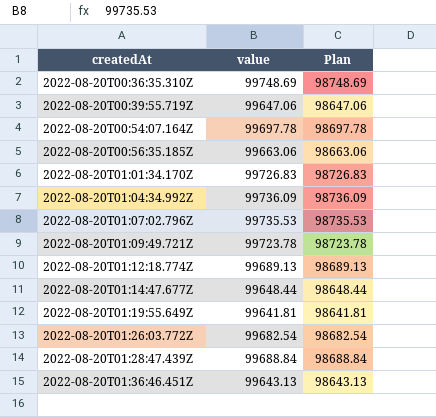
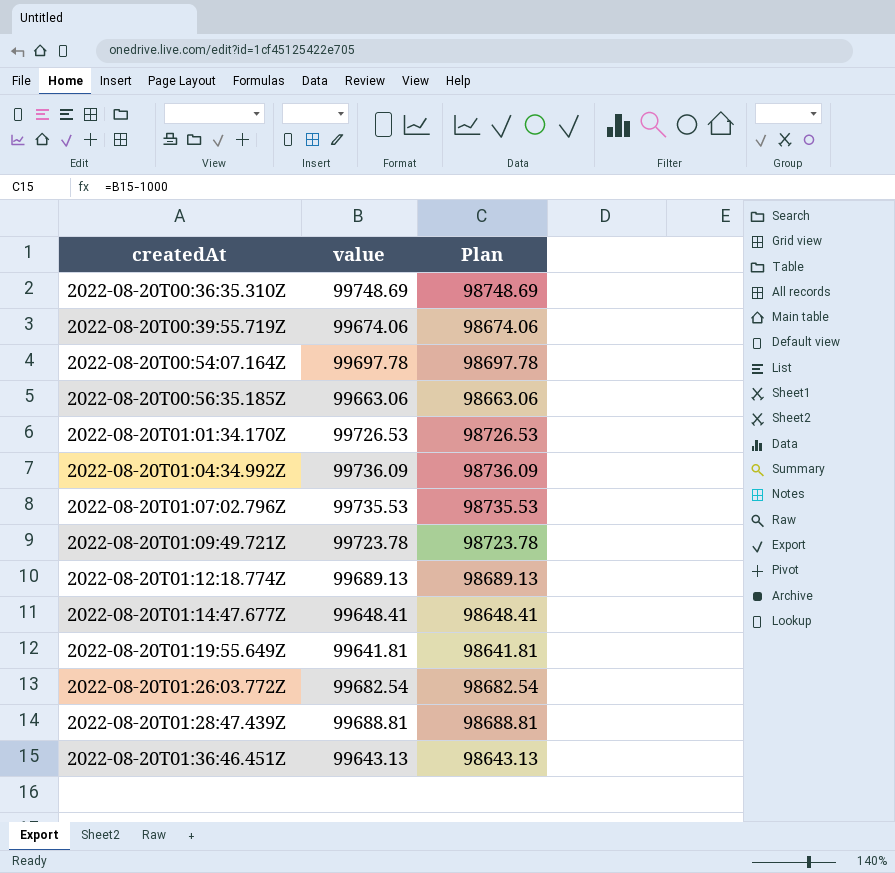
2022-08-20T00:39:55.719Z | value: 99647.06 -> 99674.06
2022-08-20T00:39:55.719Z | Plan: 98647.06 -> 98674.06
2022-08-20T01:01:34.170Z | value: 99726.83 -> 99726.53
2022-08-20T01:01:34.170Z | Plan: 98726.83 -> 98726.53
2022-08-20T01:14:47.677Z | value: 99648.44 -> 99648.41
2022-08-20T01:14:47.677Z | Plan: 98648.44 -> 98648.41
2022-08-20T01:28:47.439Z | value: 99688.84 -> 99688.81
2022-08-20T01:28:47.439Z | Plan: 98688.84 -> 98688.81

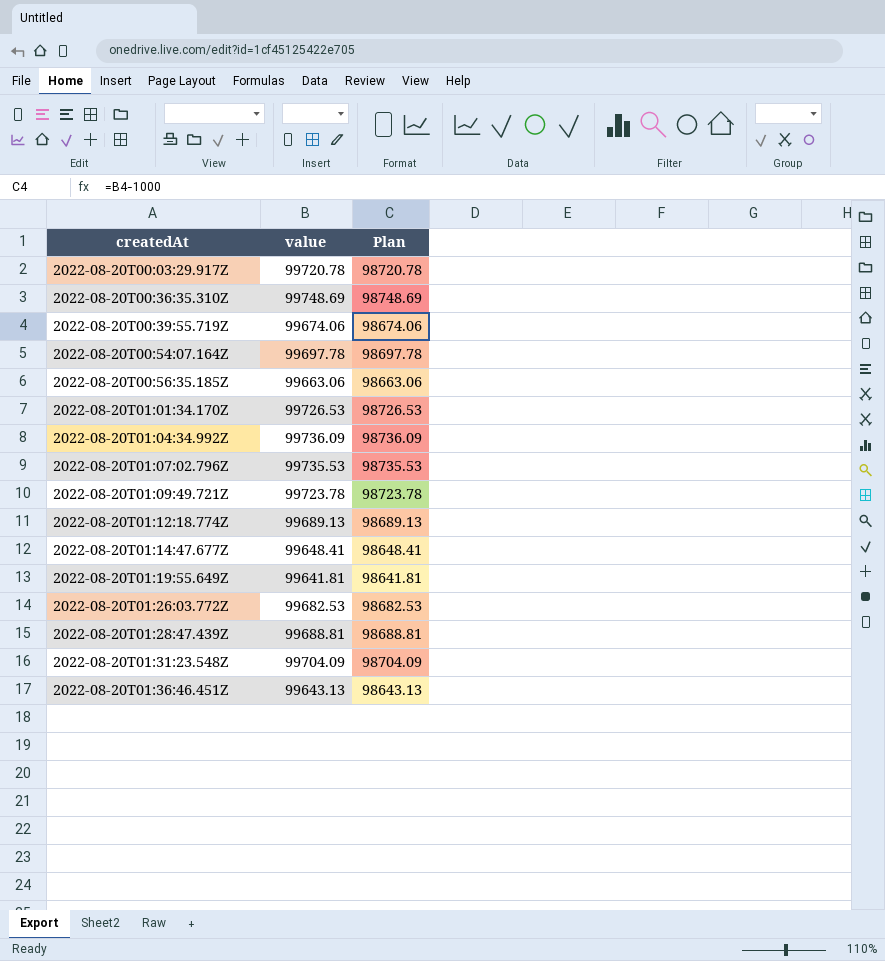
row 2022-08-20T00:03:29.917Z: none -> 99720.78 | 98720.78
2022-08-20T01:26:03.772Z | value: 99682.54 -> 99682.53
2022-08-20T01:26:03.772Z | Plan: 98682.54 -> 98682.53
row 2022-08-20T01:31:23.548Z: none -> 99704.09 | 98704.09

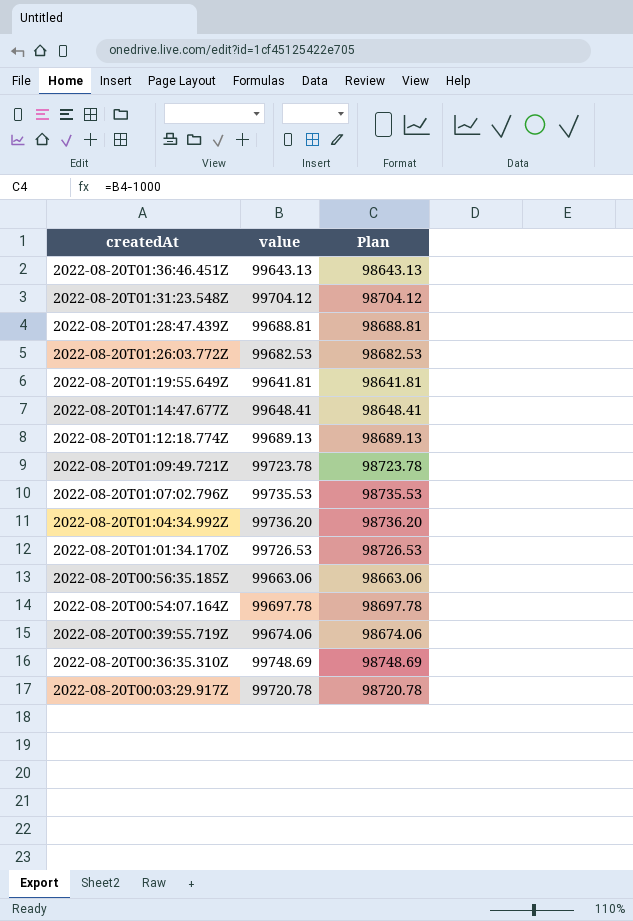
row order: createdAt ascending -> createdAt descending
2022-08-20T01:31:23.548Z | value: 99704.09 -> 99704.12
2022-08-20T01:31:23.548Z | Plan: 98704.09 -> 98704.12
2022-08-20T01:04:34.992Z | value: 99736.09 -> 99736.20
2022-08-20T01:04:34.992Z | Plan: 98736.09 -> 98736.20

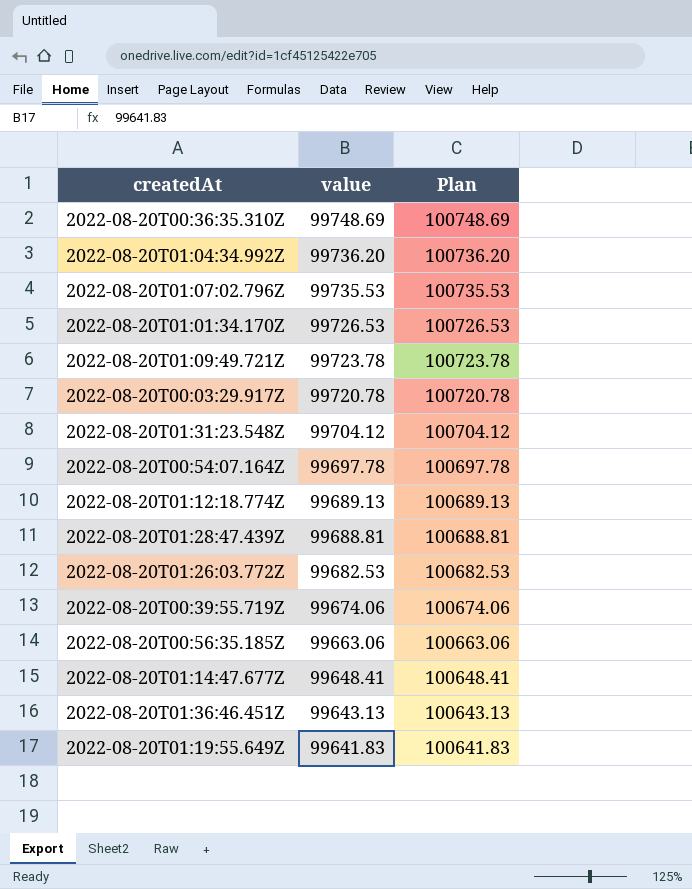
row order: createdAt descending -> value descending
column Plan | formula: [value] - 1000 -> [value] + 1000
2022-08-20T01:19:55.649Z | value: 99641.81 -> 99641.83

